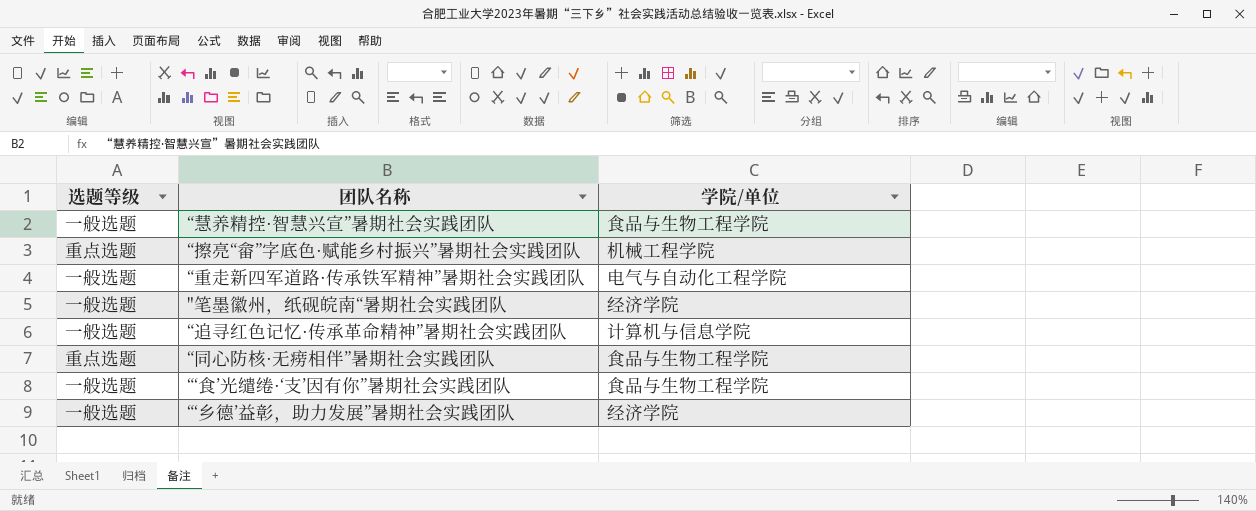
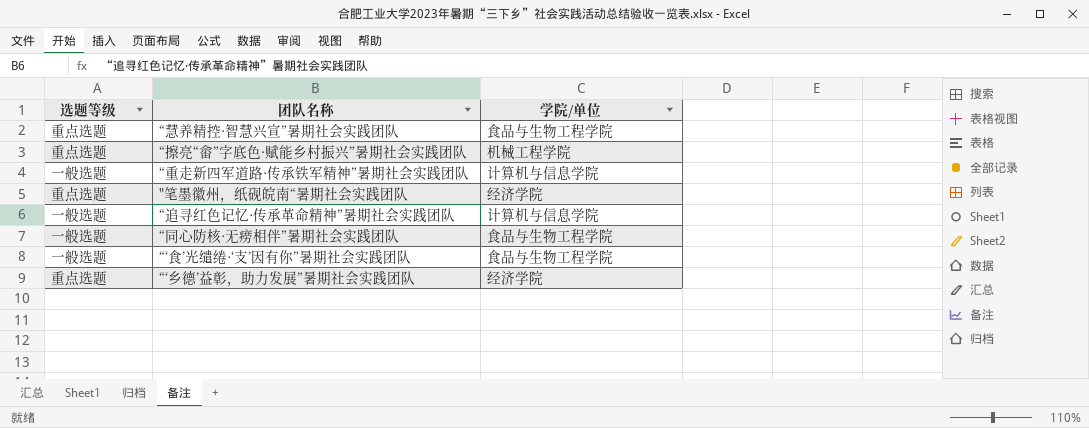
“慧养精控·智慧兴宣”暑期社会实践团队 | 选题等级: 一般选题 -> 重点选题
“重走新四军道路·传承铁军精神”暑期社会实践团队 | 学院/单位: 电气与自动化工程学院 -> 计算机与信息学院
"笔墨徽州，纸砚皖南“暑期社会实践团队 | 选题等级: 一般选题 -> 重点选题
“同心防核·无痨相伴”暑期社会实践团队 | 选题等级: 重点选题 -> 一般选题
“‘乡德’益彰，助力发展”暑期社会实践团队 | 选题等级: 一般选题 -> 重点选题

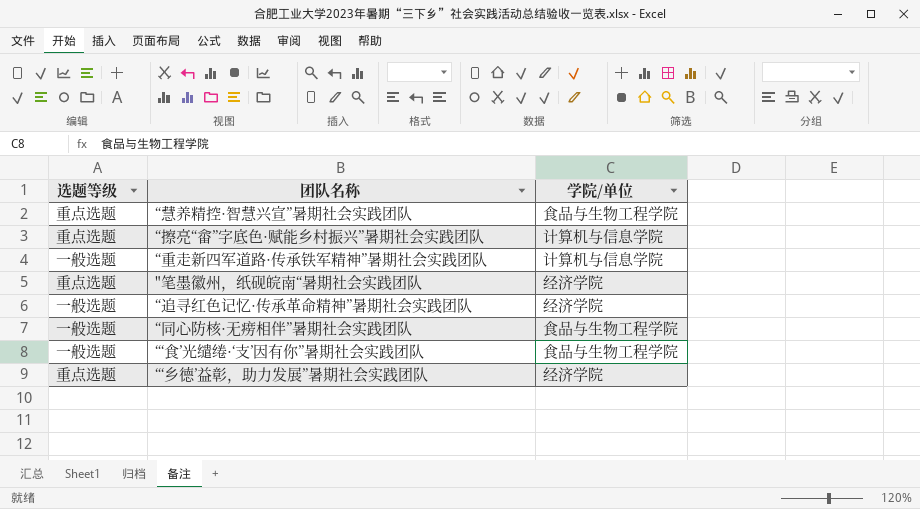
“擦亮“畲”字底色·赋能乡村振兴”暑期社会实践团队 | 学院/单位: 机械工程学院 -> 计算机与信息学院
“追寻红色记忆·传承革命精神”暑期社会实践团队 | 学院/单位: 计算机与信息学院 -> 经济学院

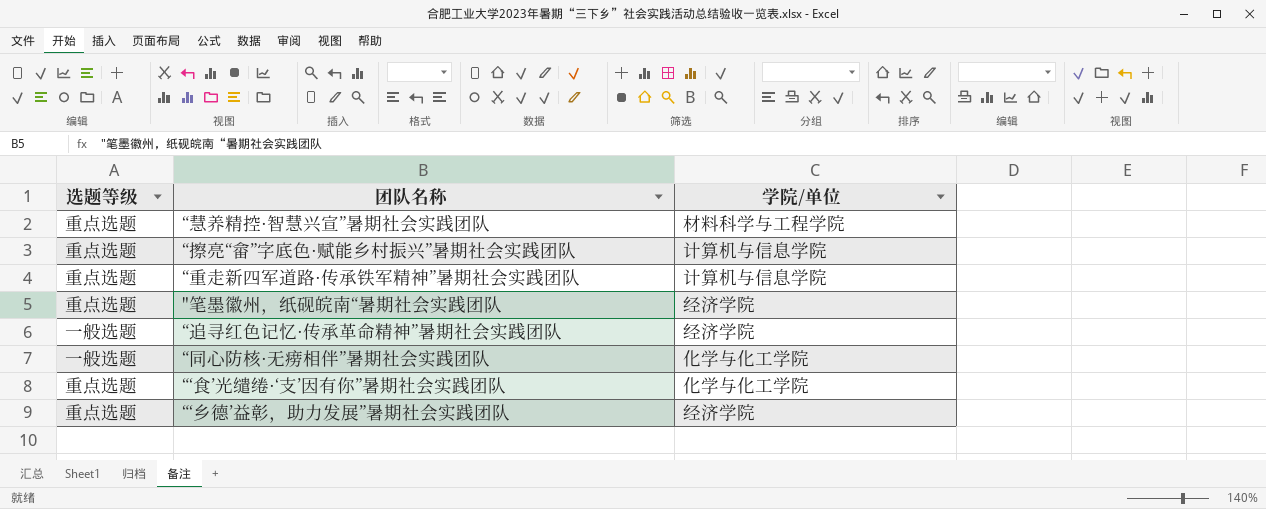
“慧养精控·智慧兴宣”暑期社会实践团队 | 学院/单位: 食品与生物工程学院 -> 材料科学与工程学院
“重走新四军道路·传承铁军精神”暑期社会实践团队 | 选题等级: 一般选题 -> 重点选题
“同心防核·无痨相伴”暑期社会实践团队 | 学院/单位: 食品与生物工程学院 -> 化学与化工学院
“‘食’光缱绻·‘支’因有你”暑期社会实践团队 | 选题等级: 一般选题 -> 重点选题
“‘食’光缱绻·‘支’因有你”暑期社会实践团队 | 学院/单位: 食品与生物工程学院 -> 化学与化工学院

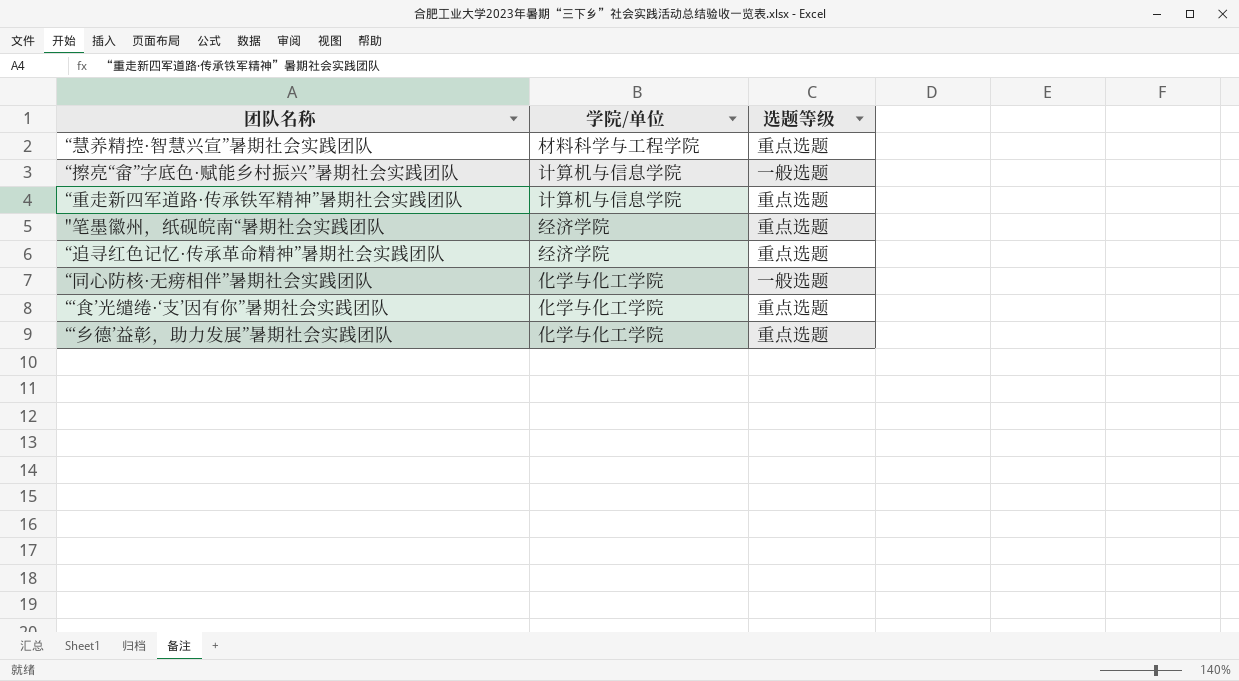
column 选题等级 | position: 1 -> 3
“擦亮“畲”字底色·赋能乡村振兴”暑期社会实践团队 | 选题等级: 重点选题 -> 一般选题
“追寻红色记忆·传承革命精神”暑期社会实践团队 | 选题等级: 一般选题 -> 重点选题
“‘乡德’益彰，助力发展”暑期社会实践团队 | 学院/单位: 经济学院 -> 化学与化工学院

